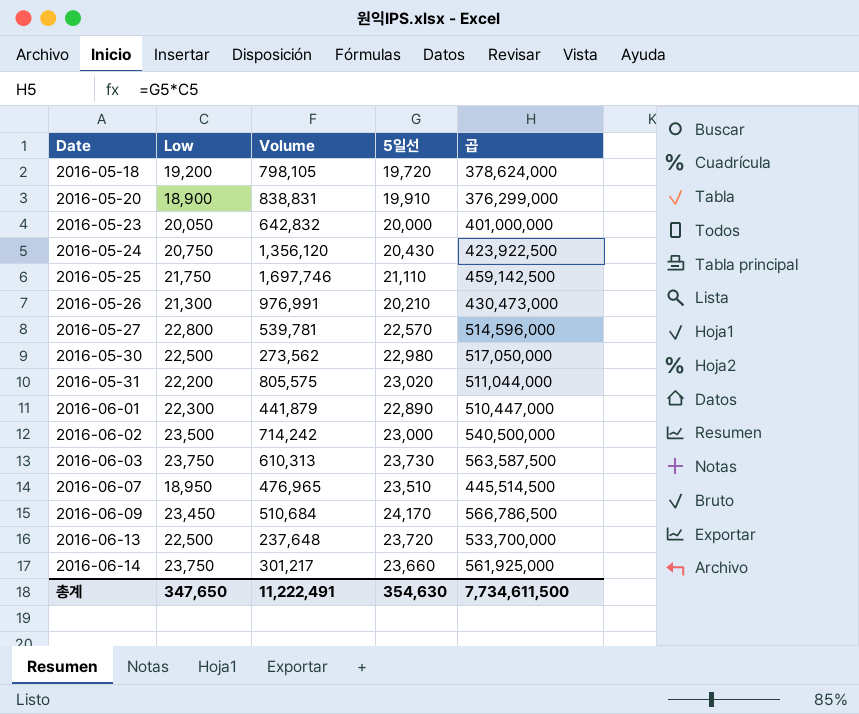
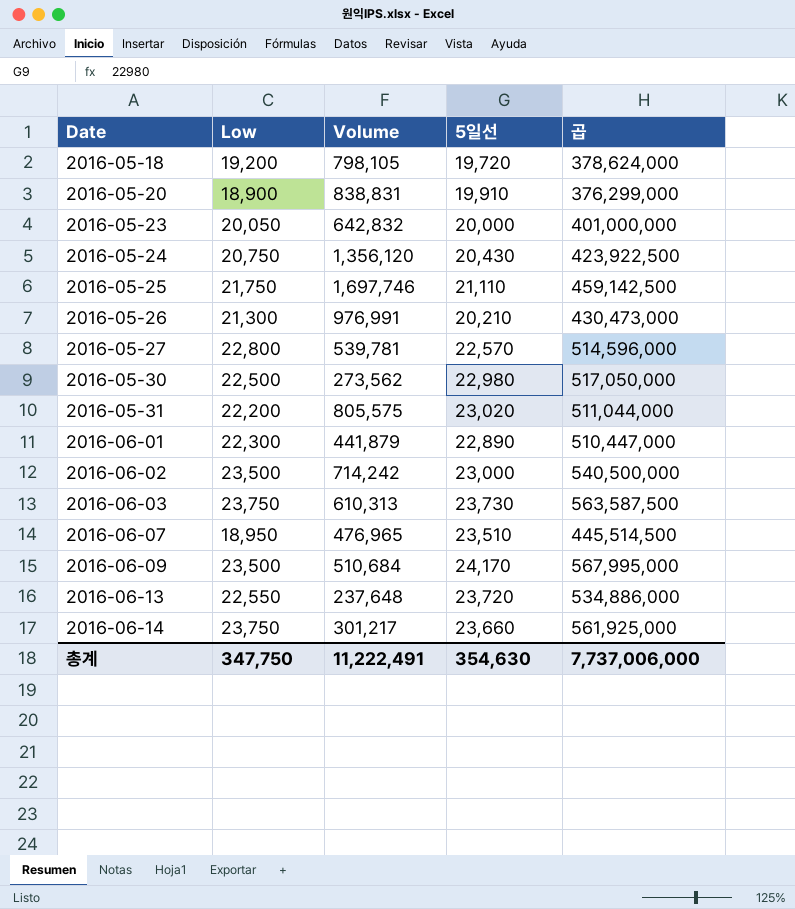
2016-06-09 | Low: 23,450 -> 23,500
2016-06-09 | 곱: 566,786,500 -> 567,995,000
2016-06-13 | Low: 22,500 -> 22,550
2016-06-13 | 곱: 533,700,000 -> 534,886,000
총계 | Low: 347,650 -> 347,750
총계 | 곱: 7,734,611,500 -> 7,737,006,000

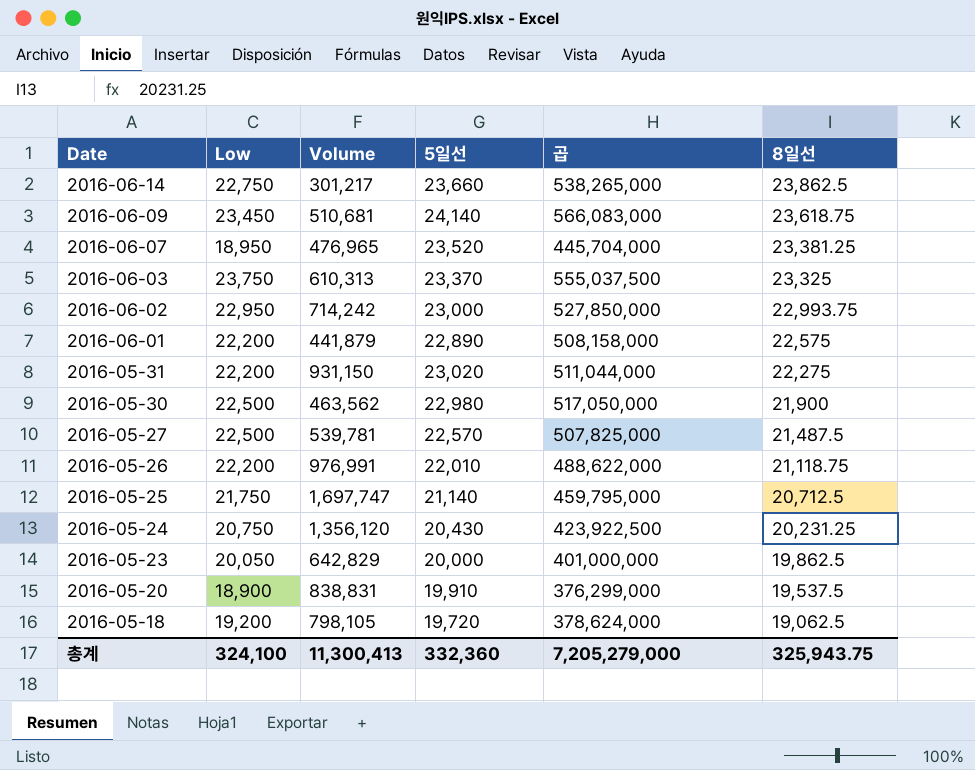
row order: Date ascending -> Date descending
column 8일선 | position: none -> 6
row 2016-06-13: 22,550 | 237,648 | 23,720 | 534,886,000 -> none
2016-06-14 | Low: 23,750 -> 22,750
2016-06-14 | 곱: 561,925,000 -> 538,265,000
2016-06-09 | Low: 23,500 -> 23,450
2016-06-09 | Volume: 510,684 -> 510,681
2016-06-09 | 5일선: 24,170 -> 24,140
2016-06-09 | 곱: 567,995,000 -> 566,083,000
2016-06-07 | 5일선: 23,510 -> 23,520
2016-06-07 | 곱: 445,514,500 -> 445,704,000
2016-06-03 | 5일선: 23,730 -> 23,370
2016-06-03 | 곱: 563,587,500 -> 555,037,500
2016-06-02 | Low: 23,500 -> 22,950
2016-06-02 | 곱: 540,500,000 -> 527,850,000
2016-06-01 | Low: 22,300 -> 22,200
2016-06-01 | 곱: 510,447,000 -> 508,158,000
2016-05-31 | Volume: 805,575 -> 931,150
2016-05-30 | Volume: 273,562 -> 463,562
2016-05-27 | Low: 22,800 -> 22,500
2016-05-27 | 곱: 514,596,000 -> 507,825,000
2016-05-26 | Low: 21,300 -> 22,200
2016-05-26 | 5일선: 20,210 -> 22,010
2016-05-26 | 곱: 430,473,000 -> 488,622,000
2016-05-25 | Volume: 1,697,746 -> 1,697,747
2016-05-25 | 5일선: 21,110 -> 21,140
2016-05-25 | 곱: 459,142,500 -> 459,795,000
2016-05-23 | Volume: 642,832 -> 642,829
총계 | Low: 347,750 -> 324,100
총계 | Volume: 11,222,491 -> 11,300,413
총계 | 5일선: 354,630 -> 332,360
총계 | 곱: 7,737,006,000 -> 7,205,279,000

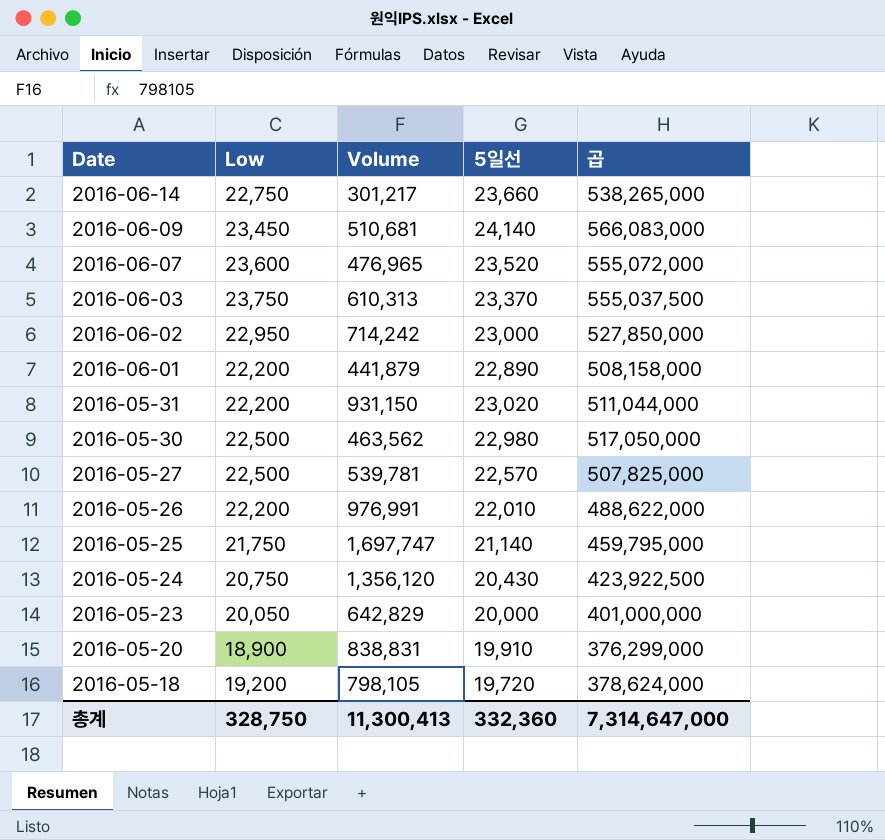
column 8일선 | position: 6 -> none
2016-06-07 | Low: 18,950 -> 23,600
2016-06-07 | 곱: 445,704,000 -> 555,072,000
총계 | Low: 324,100 -> 328,750
총계 | 곱: 7,205,279,000 -> 7,314,647,000

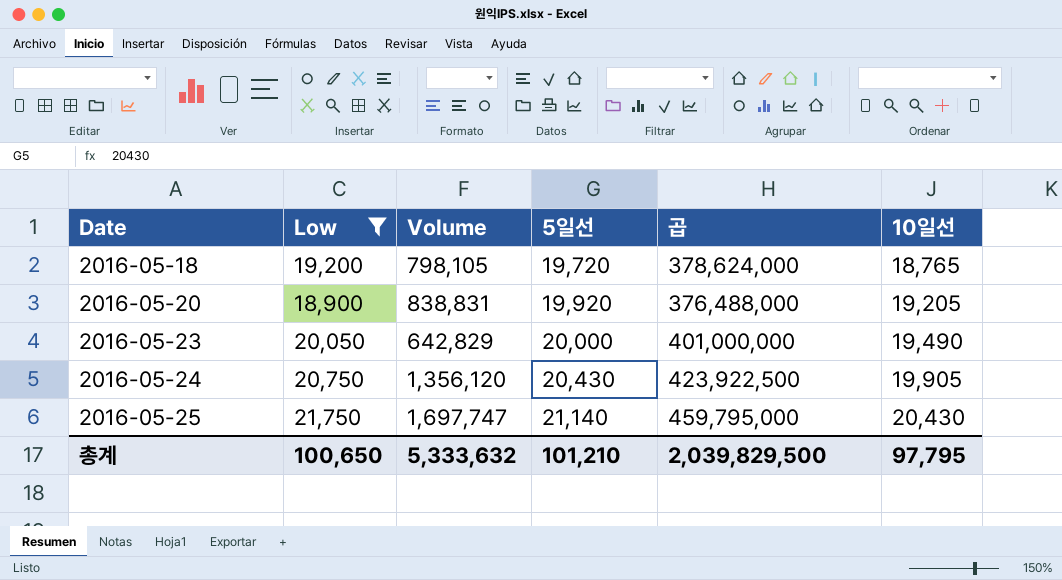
filter: none -> Low <= 21,750
row order: Date descending -> Date ascending
column 10일선 | position: none -> 6
2016-05-20 | 5일선: 19,910 -> 19,920
2016-05-20 | 곱: 376,299,000 -> 376,488,000
총계 | Low: 328,750 -> 100,650
총계 | Volume: 11,300,413 -> 5,333,632
총계 | 5일선: 332,360 -> 101,210
총계 | 곱: 7,314,647,000 -> 2,039,829,500

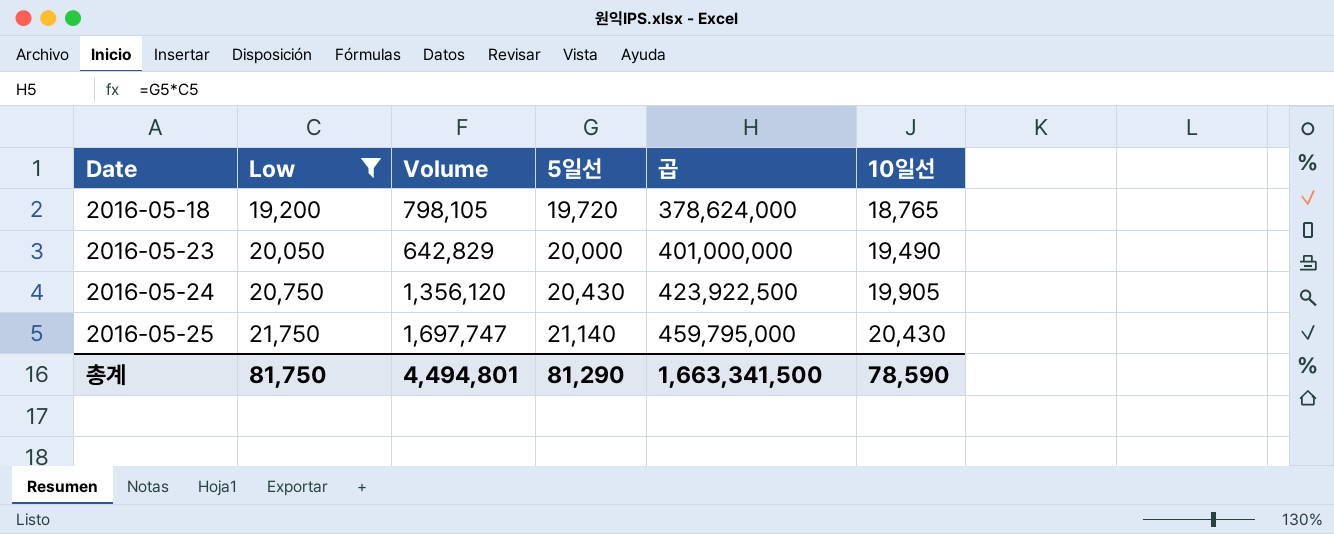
row 2016-05-20: 18,900 | 838,831 | 19,920 | 376,488,000 | 19,205 -> none
총계 | Low: 100,650 -> 81,750
총계 | Volume: 5,333,632 -> 4,494,801
총계 | 5일선: 101,210 -> 81,290
총계 | 곱: 2,039,829,500 -> 1,663,341,500
총계 | 10일선: 97,795 -> 78,590

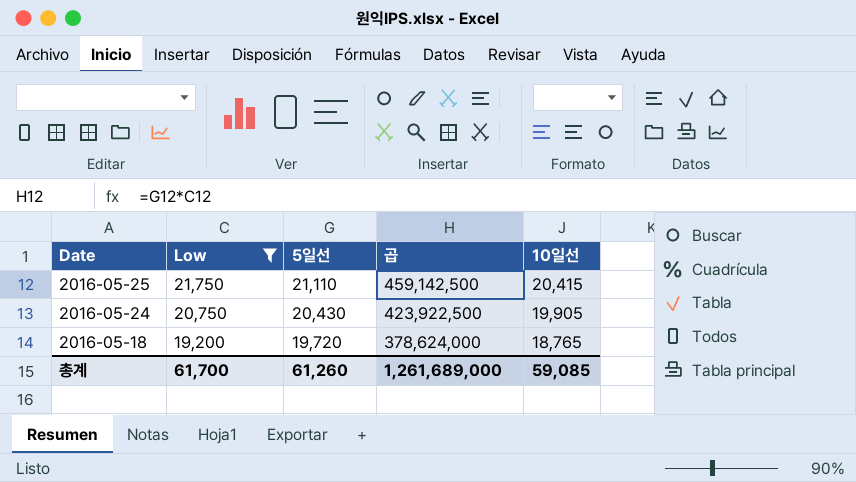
row order: Date ascending -> Date descending
column Volume | position: 3 -> none
row 2016-05-23: 20,050 | 642,829 | 20,000 | 401,000,000 | 19,490 -> none
2016-05-25 | 5일선: 21,140 -> 21,110
2016-05-25 | 곱: 459,795,000 -> 459,142,500
2016-05-25 | 10일선: 20,430 -> 20,415
총계 | Low: 81,750 -> 61,700
총계 | 5일선: 81,290 -> 61,260
총계 | 곱: 1,663,341,500 -> 1,261,689,000
총계 | 10일선: 78,590 -> 59,085

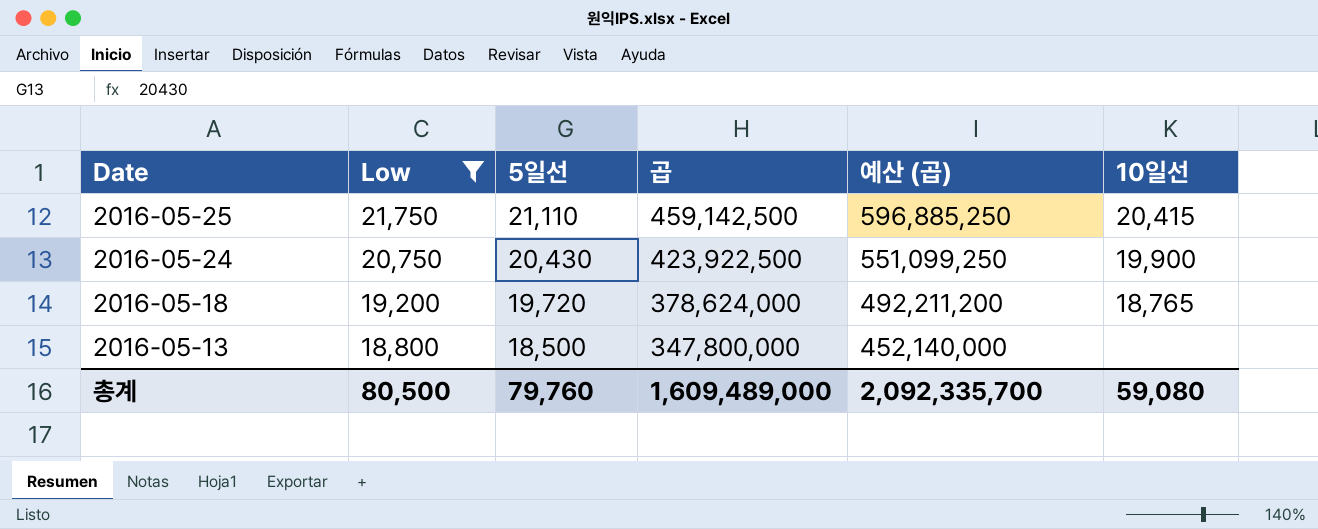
column 예산 (곱) | formula: none -> [곱] * 1.3
2016-05-24 | 10일선: 19,905 -> 19,900
row 2016-05-13: none -> 18,800 | 18,500 | 347,800,000 | 452,140,000 | none
총계 | Low: 61,700 -> 80,500
총계 | 5일선: 61,260 -> 79,760
총계 | 곱: 1,261,689,000 -> 1,609,489,000
총계 | 10일선: 59,085 -> 59,080

